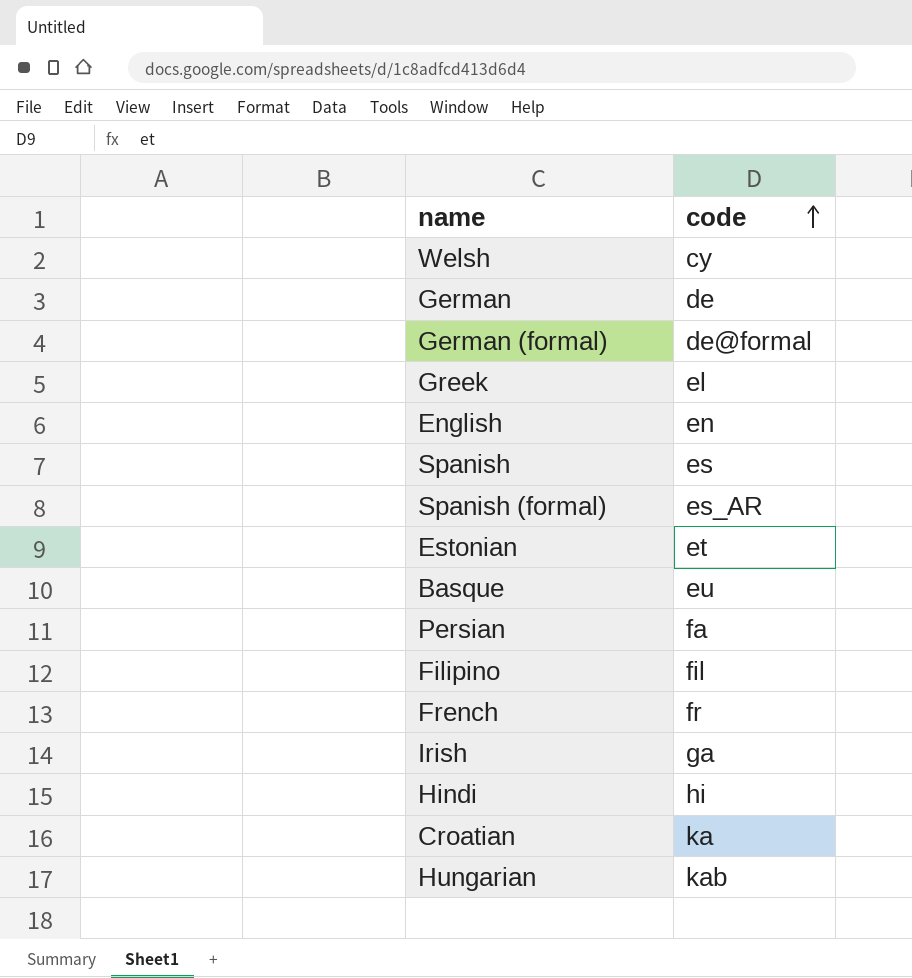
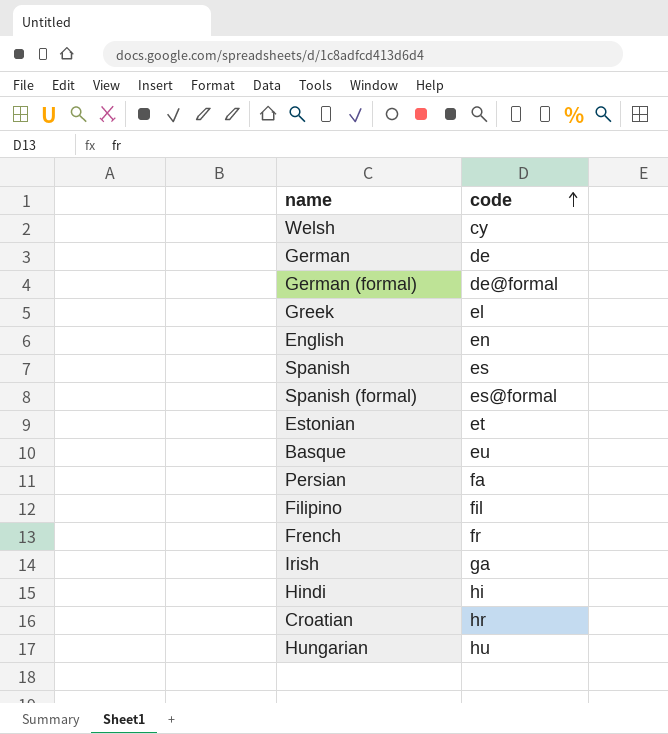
Spanish (formal) | code: es_AR -> es@formal
Croatian | code: ka -> hr
Hungarian | code: kab -> hu

